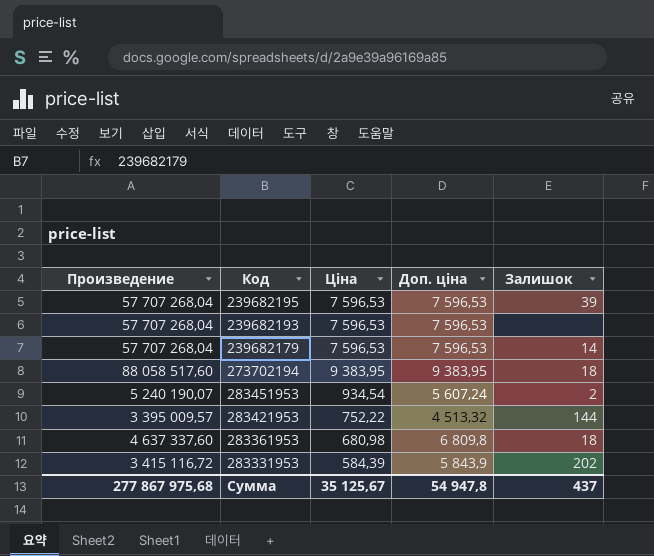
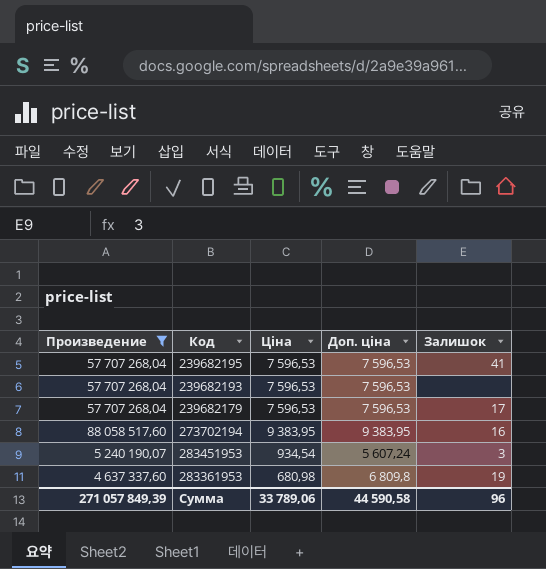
filter: none -> Произведение >= 4 637 337,60
239682195 | Залишок: 39 -> 41
239682179 | Залишок: 14 -> 17
273702194 | Залишок: 18 -> 16
283451953 | Залишок: 2 -> 3
283361953 | Залишок: 18 -> 19
Сумма | Произведение: 277 867 975,68 -> 271 057 849,39
Сумма | Ціна: 35 125,67 -> 33 789,06
Сумма | Доп. ціна: 54 947,8 -> 44 590,58
Сумма | Залишок: 437 -> 96

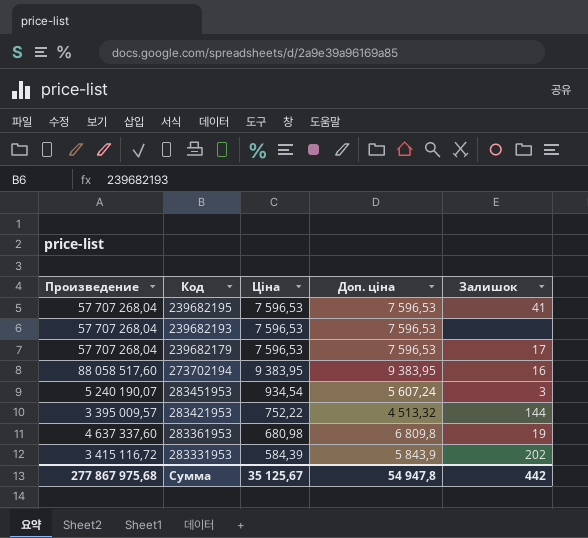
filter: Произведение >= 4 637 337,60 -> none
Сумма | Произведение: 271 057 849,39 -> 277 867 975,68
Сумма | Ціна: 33 789,06 -> 35 125,67
Сумма | Доп. ціна: 44 590,58 -> 54 947,8
Сумма | Залишок: 96 -> 442

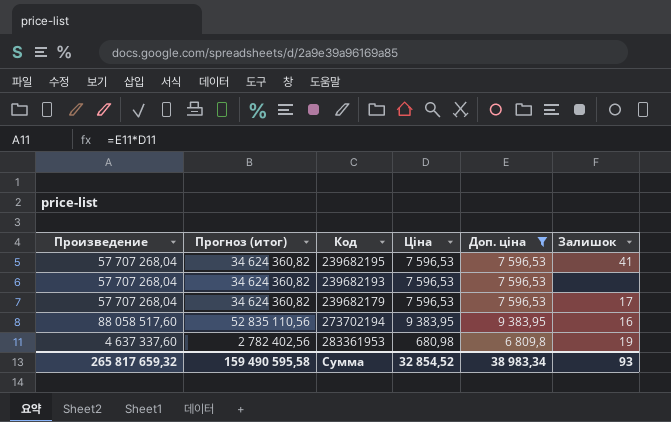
filter: none -> Доп. ціна >= 6 809,8
column Прогноз (итог) | formula: none -> [Произведение] * 0,6
Сумма | Произведение: 277 867 975,68 -> 265 817 659,32
Сумма | Ціна: 35 125,67 -> 32 854,52
Сумма | Доп. ціна: 54 947,8 -> 38 983,34
Сумма | Залишок: 442 -> 93

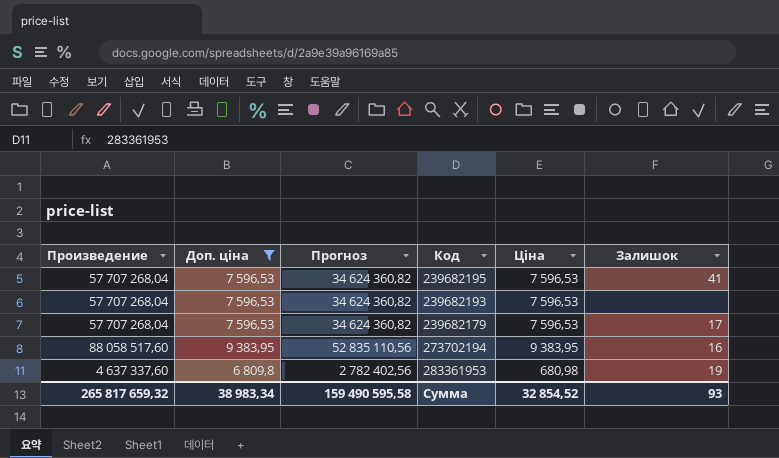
column Доп. ціна | position: 5 -> 2
column name: Прогноз (итог) -> Прогноз

